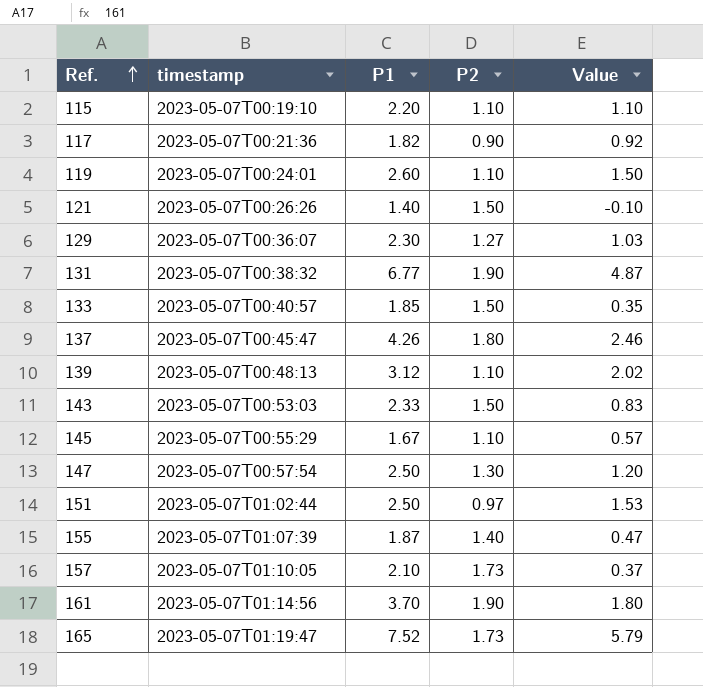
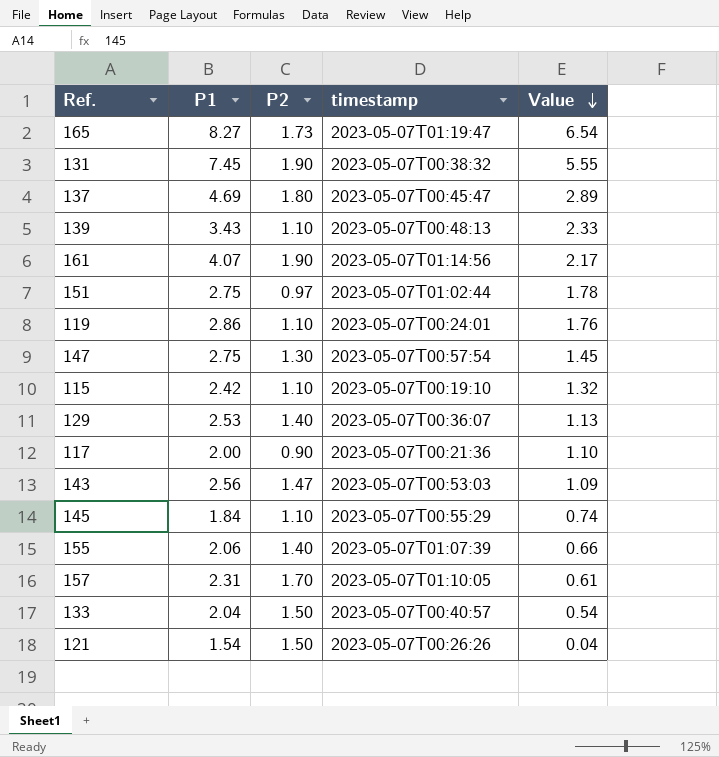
row order: Ref. ascending -> Value descending
column timestamp | position: 2 -> 4
165 | P1: 7.52 -> 8.27
165 | Value: 5.79 -> 6.54
131 | P1: 6.77 -> 7.45
131 | Value: 4.87 -> 5.55
137 | P1: 4.26 -> 4.69
137 | Value: 2.46 -> 2.89
139 | P1: 3.12 -> 3.43
139 | Value: 2.02 -> 2.33
161 | P1: 3.70 -> 4.07
161 | Value: 1.80 -> 2.17
151 | P1: 2.50 -> 2.75
151 | Value: 1.53 -> 1.78
119 | P1: 2.60 -> 2.86
119 | Value: 1.50 -> 1.76
147 | P1: 2.50 -> 2.75
147 | Value: 1.20 -> 1.45
115 | P1: 2.20 -> 2.42
115 | Value: 1.10 -> 1.32
129 | P1: 2.30 -> 2.53
129 | P2: 1.27 -> 1.40
129 | Value: 1.03 -> 1.13
117 | P1: 1.82 -> 2.00
117 | Value: 0.92 -> 1.10
143 | P1: 2.33 -> 2.56
143 | P2: 1.50 -> 1.47
143 | Value: 0.83 -> 1.09
145 | P1: 1.67 -> 1.84
145 | Value: 0.57 -> 0.74
155 | P1: 1.87 -> 2.06
155 | Value: 0.47 -> 0.66
157 | P1: 2.10 -> 2.31
157 | P2: 1.73 -> 1.70
157 | Value: 0.37 -> 0.61
133 | P1: 1.85 -> 2.04
133 | Value: 0.35 -> 0.54
121 | P1: 1.40 -> 1.54
121 | Value: -0.10 -> 0.04

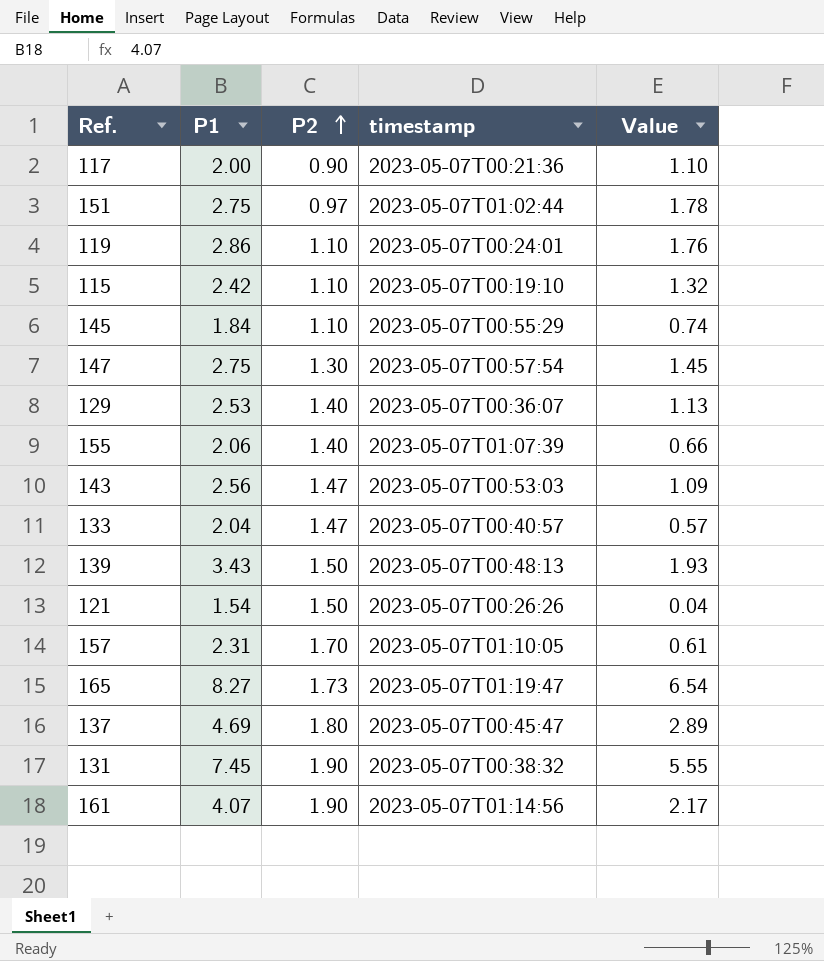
row order: Value descending -> P2 ascending
133 | P2: 1.50 -> 1.47
133 | Value: 0.54 -> 0.57
139 | P2: 1.10 -> 1.50
139 | Value: 2.33 -> 1.93

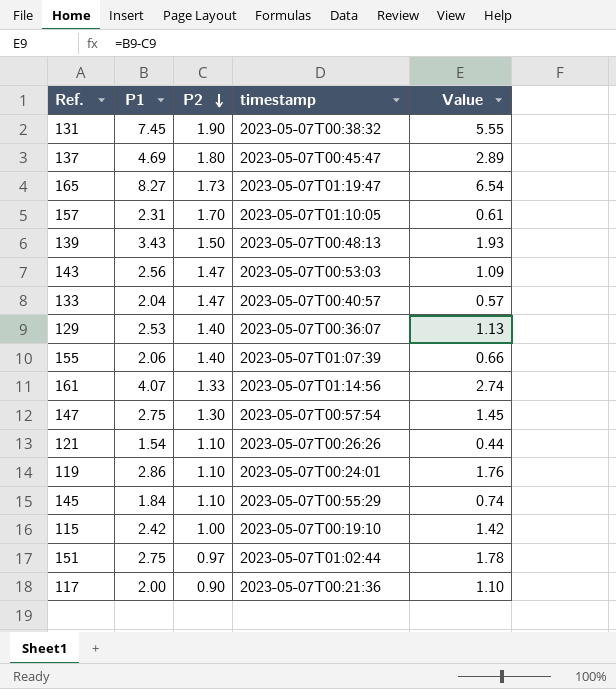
row order: P2 ascending -> P2 descending
161 | P2: 1.90 -> 1.33
161 | Value: 2.17 -> 2.74
121 | P2: 1.50 -> 1.10
121 | Value: 0.04 -> 0.44
115 | P2: 1.10 -> 1.00
115 | Value: 1.32 -> 1.42

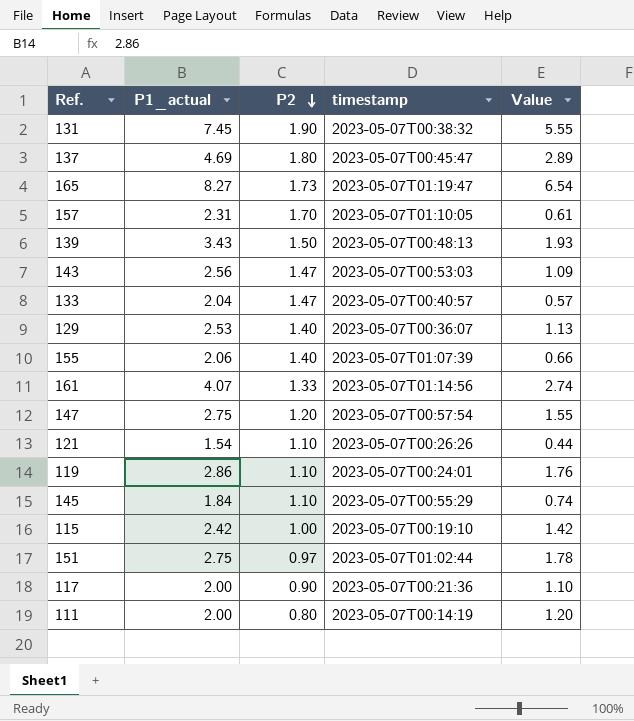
column name: P1 -> P1_actual
147 | P2: 1.30 -> 1.20
147 | Value: 1.45 -> 1.55
row 111: none -> 2.00 | 0.80 | 2023-05-07T00:14:19 | 1.20

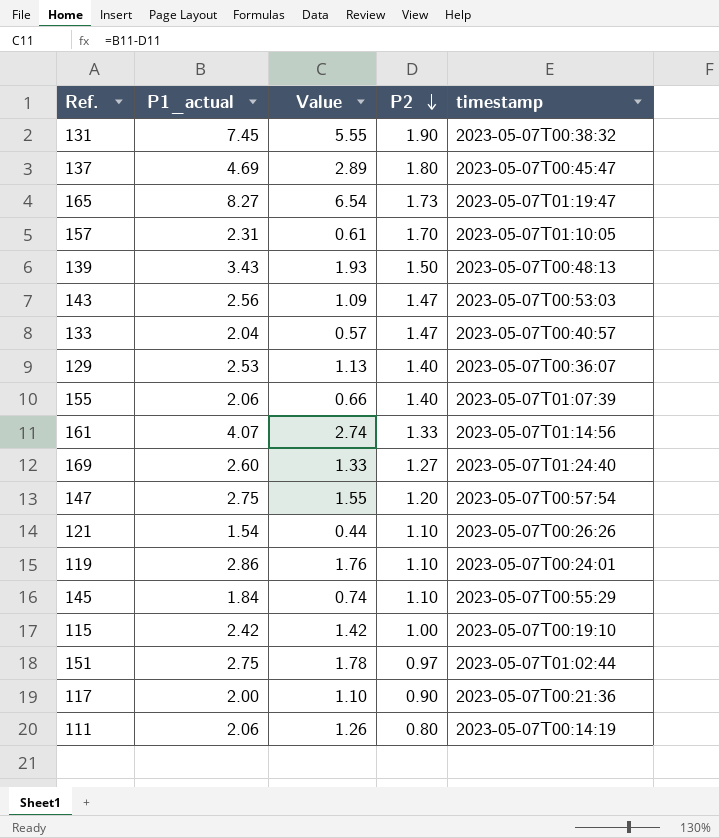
column Value | position: 5 -> 3
row 169: none -> 2.60 | 1.33 | 1.27 | 2023-05-07T01:24:40
111 | P1_actual: 2.00 -> 2.06
111 | Value: 1.20 -> 1.26

